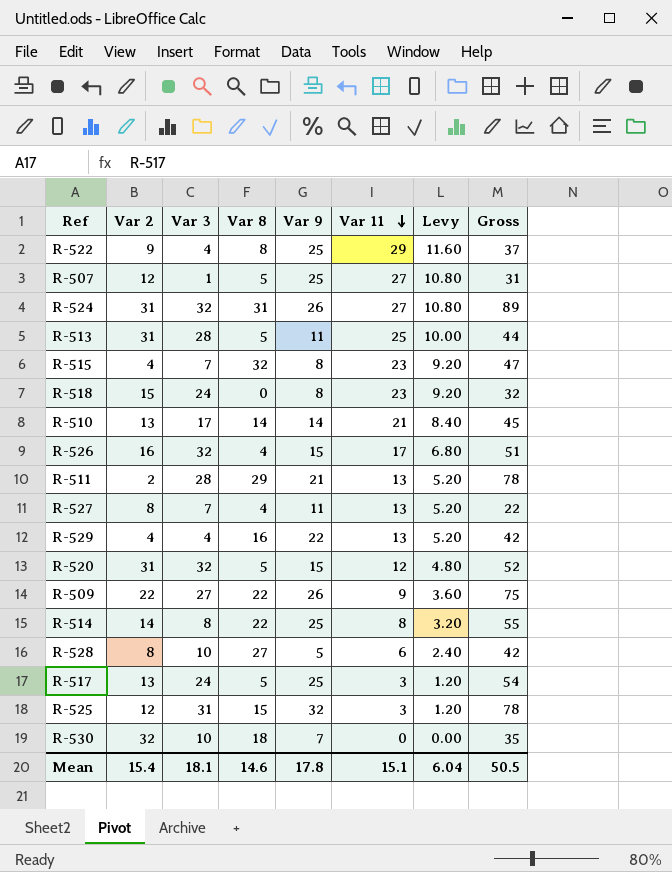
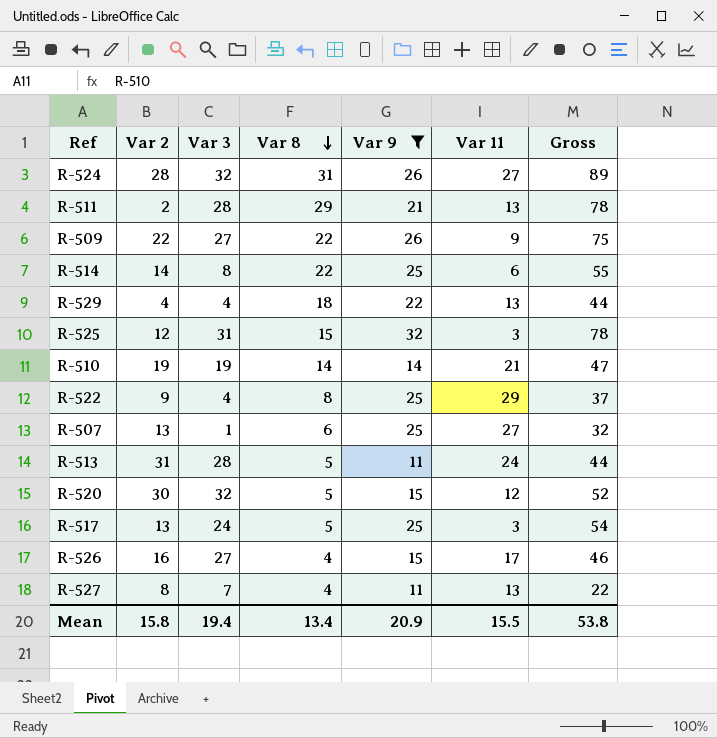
filter: none -> Var 9 >= 11
row order: Var 11 descending -> Var 8 descending
column Levy | formula: [Var 11] * 0.4 -> none
R-524 | Var 2: 31 -> 28
R-514 | Var 11: 8 -> 6
R-529 | Var 8: 16 -> 18
R-529 | Gross: 42 -> 44
R-510 | Var 2: 13 -> 19
R-510 | Var 3: 17 -> 19
R-510 | Gross: 45 -> 47
R-507 | Var 2: 12 -> 13
R-507 | Var 8: 5 -> 6
R-507 | Gross: 31 -> 32
R-513 | Var 11: 25 -> 24
R-520 | Var 2: 31 -> 30
R-526 | Var 3: 32 -> 27
R-526 | Gross: 51 -> 46
Mean | Var 2: 15.4 -> 15.8
Mean | Var 3: 18.1 -> 19.4
Mean | Var 8: 14.6 -> 13.4
Mean | Var 9: 17.8 -> 20.9
Mean | Var 11: 15.1 -> 15.5
Mean | Gross: 50.5 -> 53.8

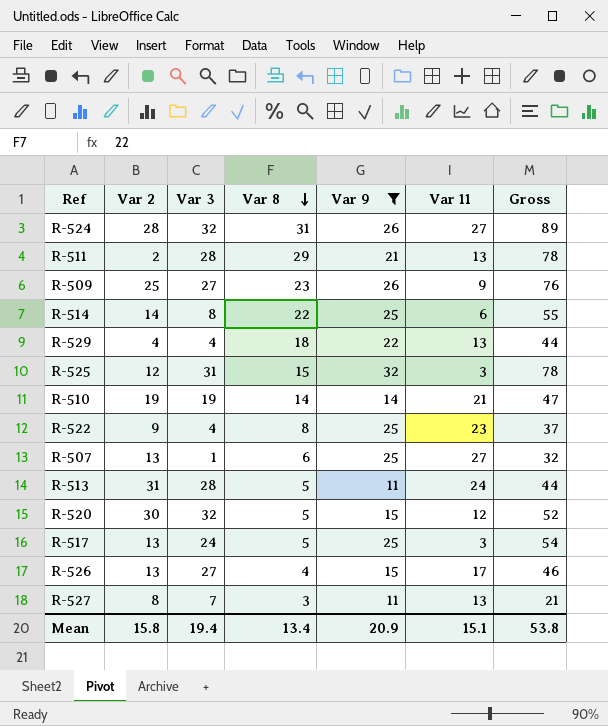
R-509 | Var 2: 22 -> 25
R-509 | Var 8: 22 -> 23
R-509 | Gross: 75 -> 76
R-522 | Var 11: 29 -> 23
R-526 | Var 2: 16 -> 13
R-527 | Var 8: 4 -> 3
R-527 | Gross: 22 -> 21
Mean | Var 11: 15.5 -> 15.1

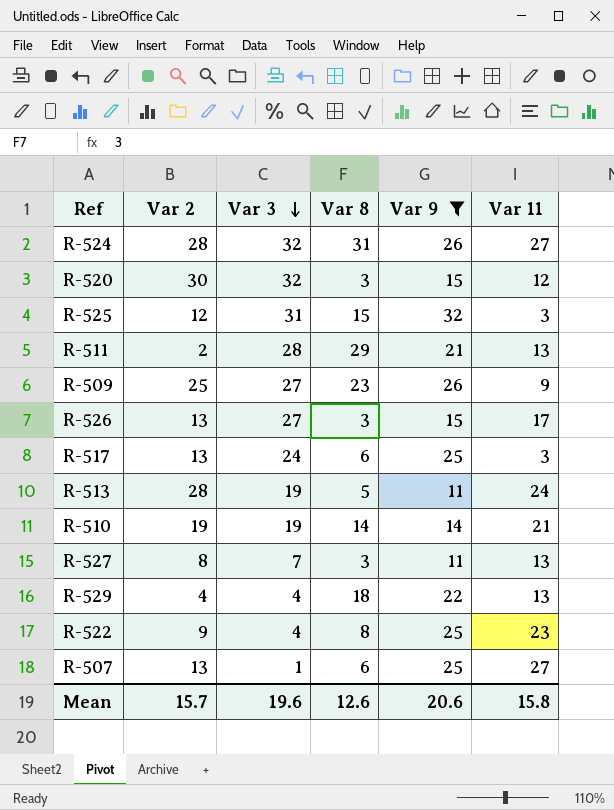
row order: Var 8 descending -> Var 3 descending
column Gross | formula: [Var 3] + [Var 8] + [Var 9] -> none
row R-514: 14 | 8 | 22 | 25 | 6 | 55 -> none
R-520 | Var 8: 5 -> 3
R-526 | Var 8: 4 -> 3
R-517 | Var 8: 5 -> 6
R-513 | Var 2: 31 -> 28
R-513 | Var 3: 28 -> 19
Mean | Var 2: 15.8 -> 15.7
Mean | Var 3: 19.4 -> 19.6
Mean | Var 8: 13.4 -> 12.6
Mean | Var 9: 20.9 -> 20.6
Mean | Var 11: 15.1 -> 15.8

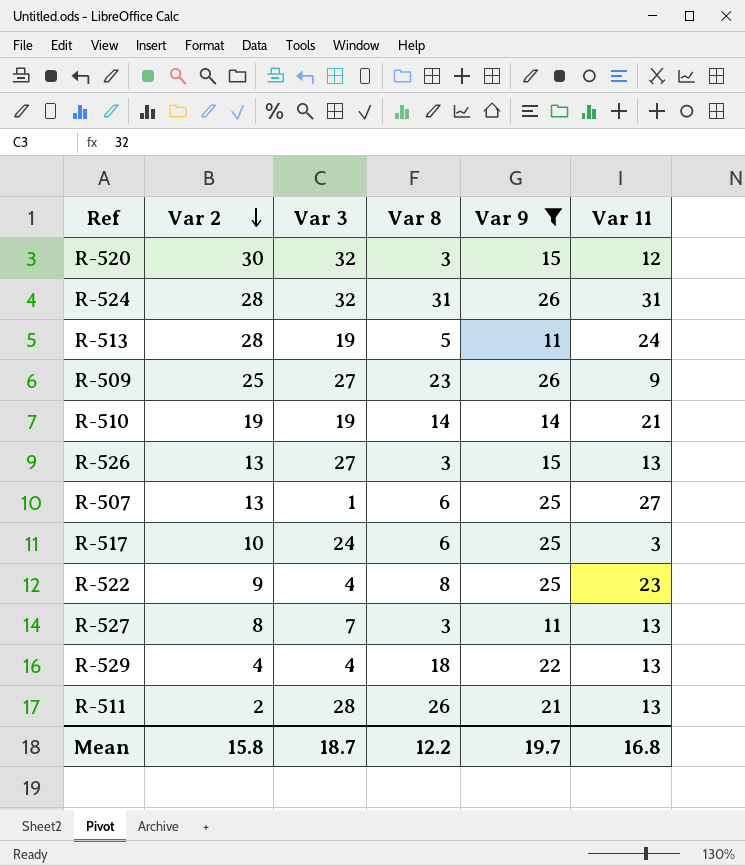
row order: Var 3 descending -> Var 2 descending
row R-525: 12 | 31 | 15 | 32 | 3 -> none
R-524 | Var 11: 27 -> 31
R-526 | Var 11: 17 -> 13
R-517 | Var 2: 13 -> 10
R-511 | Var 8: 29 -> 26
Mean | Var 2: 15.7 -> 15.8
Mean | Var 3: 19.6 -> 18.7
Mean | Var 8: 12.6 -> 12.2
Mean | Var 9: 20.6 -> 19.7
Mean | Var 11: 15.8 -> 16.8

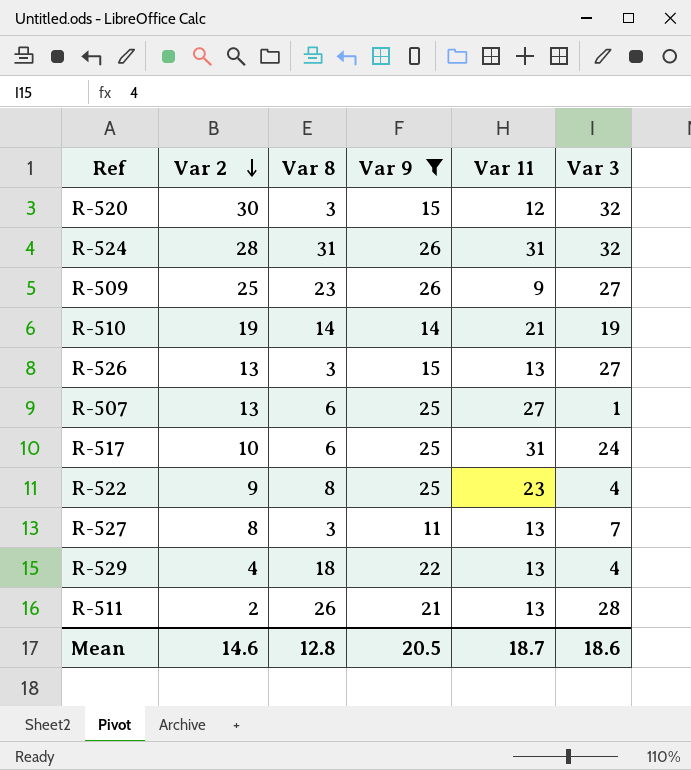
column Var 3 | position: 3 -> 6
row R-513: 28 | 19 | 5 | 11 | 24 -> none
R-517 | Var 11: 3 -> 31
Mean | Var 2: 15.8 -> 14.6
Mean | Var 8: 12.2 -> 12.8
Mean | Var 9: 19.7 -> 20.5
Mean | Var 11: 16.8 -> 18.7
Mean | Var 3: 18.7 -> 18.6

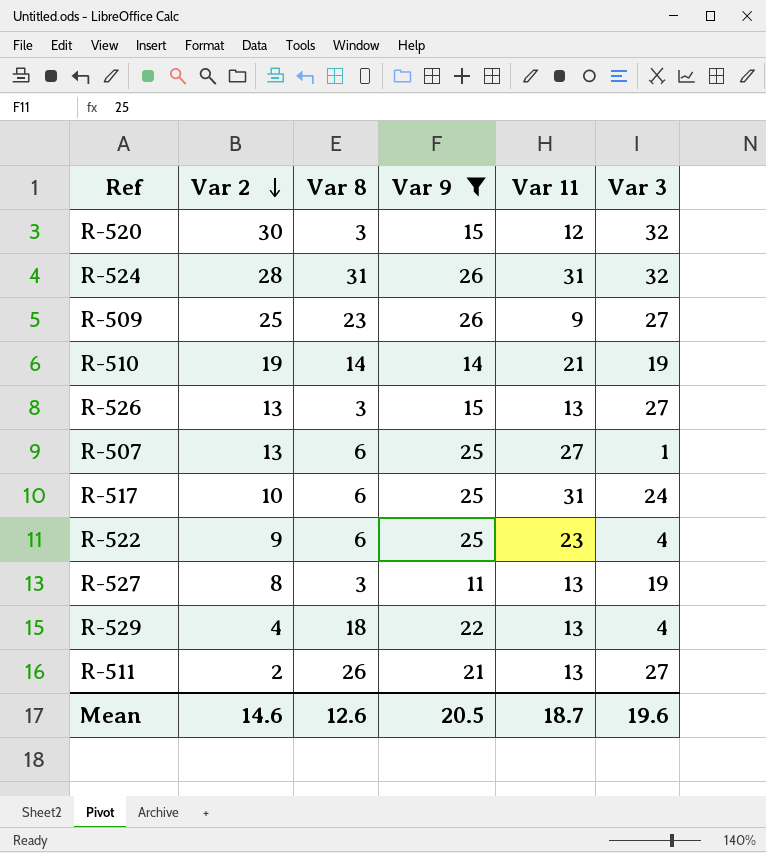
R-522 | Var 8: 8 -> 6
R-527 | Var 3: 7 -> 19
R-511 | Var 3: 28 -> 27
Mean | Var 8: 12.8 -> 12.6
Mean | Var 3: 18.6 -> 19.6

